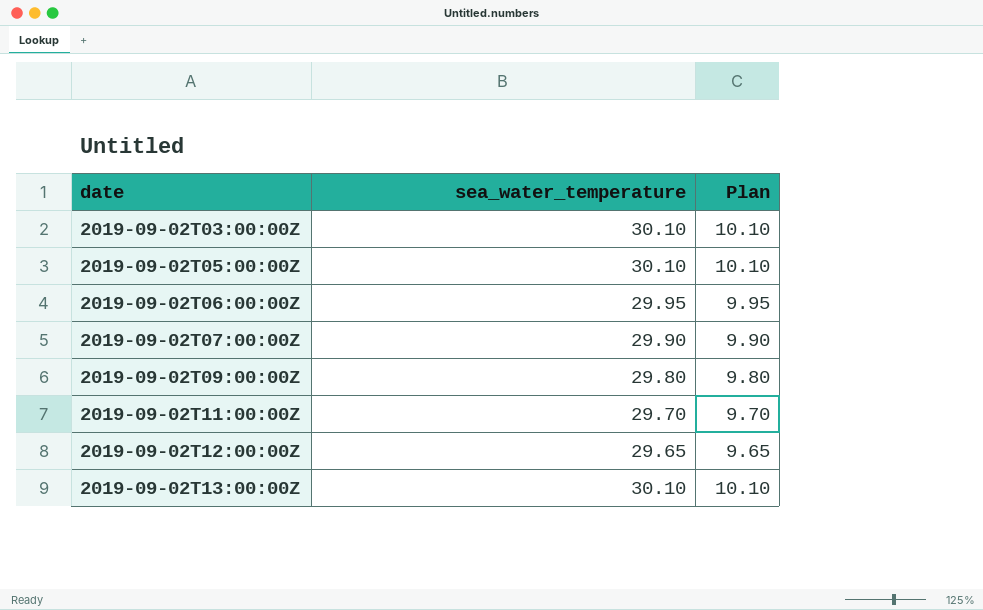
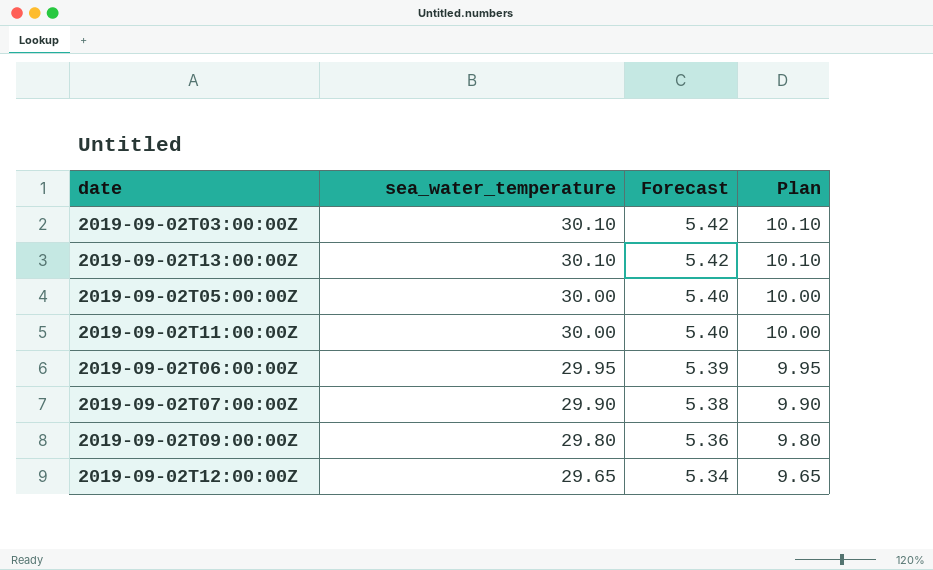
row order: date ascending -> sea_water_temperature descending
column Forecast | formula: none -> [sea_water_temperature] * 0.18
2019-09-02T05:00:00Z | sea_water_temperature: 30.10 -> 30.00
2019-09-02T05:00:00Z | Plan: 10.10 -> 10.00
2019-09-02T11:00:00Z | sea_water_temperature: 29.70 -> 30.00
2019-09-02T11:00:00Z | Plan: 9.70 -> 10.00

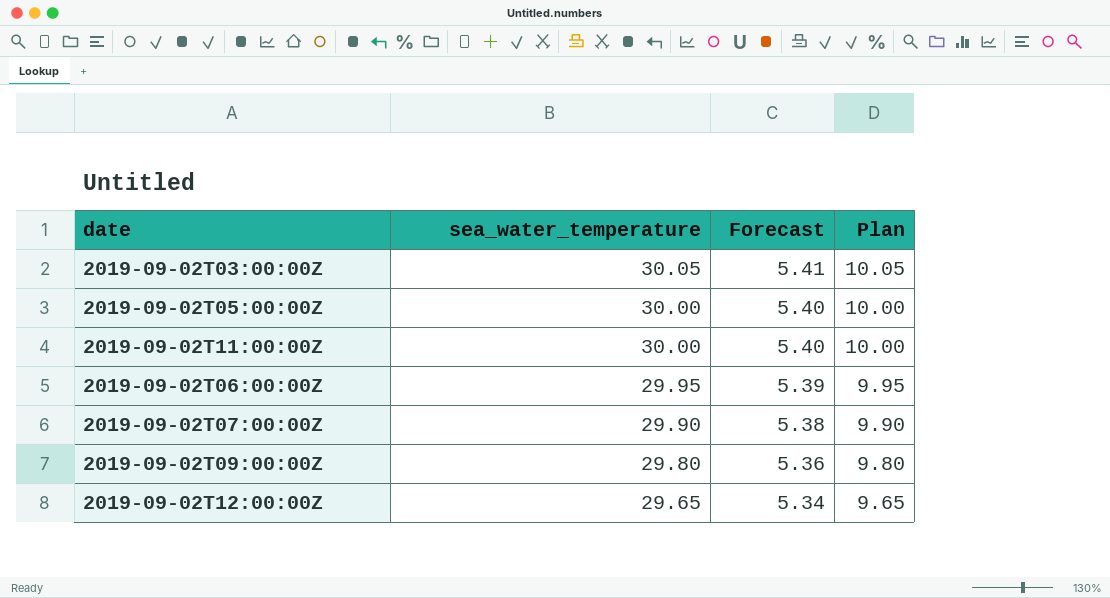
row 2019-09-02T13:00:00Z: 30.10 | 5.42 | 10.10 -> none
2019-09-02T03:00:00Z | sea_water_temperature: 30.10 -> 30.05
2019-09-02T03:00:00Z | Forecast: 5.42 -> 5.41
2019-09-02T03:00:00Z | Plan: 10.10 -> 10.05

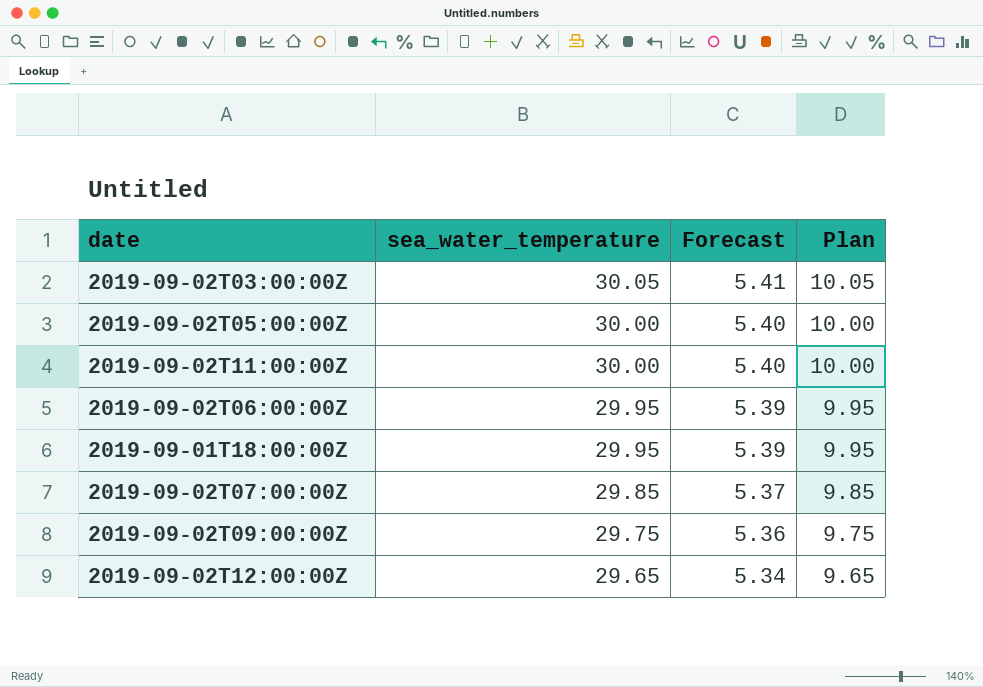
row 2019-09-01T18:00:00Z: none -> 29.95 | 5.39 | 9.95
2019-09-02T07:00:00Z | sea_water_temperature: 29.90 -> 29.85
2019-09-02T07:00:00Z | Forecast: 5.38 -> 5.37
2019-09-02T07:00:00Z | Plan: 9.90 -> 9.85
2019-09-02T09:00:00Z | sea_water_temperature: 29.80 -> 29.75
2019-09-02T09:00:00Z | Plan: 9.80 -> 9.75

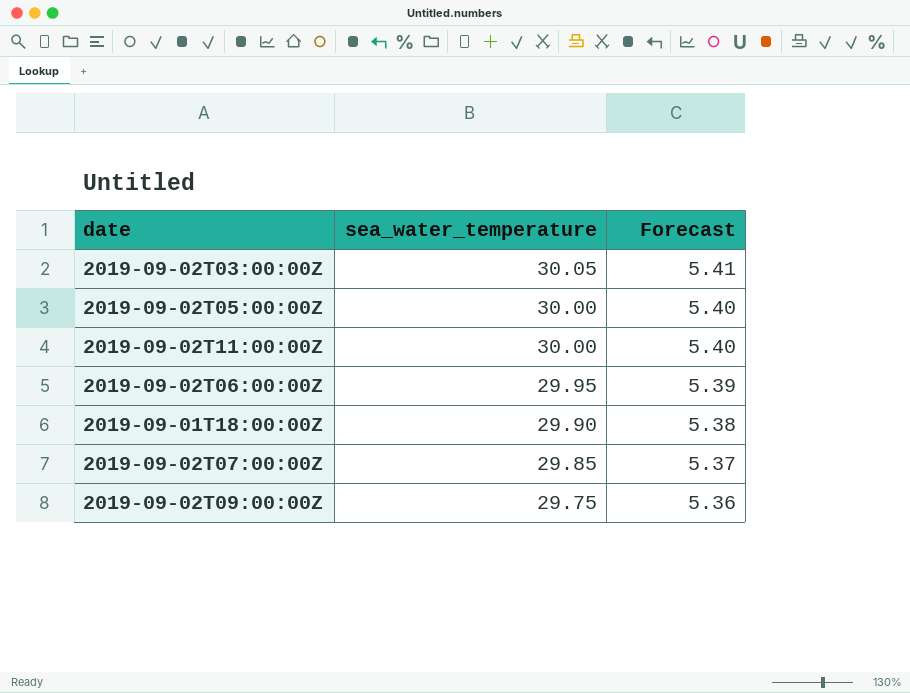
column Plan | formula: [sea_water_temperature] - 20 -> none
row 2019-09-02T12:00:00Z: 29.65 | 5.34 | 9.65 -> none
2019-09-01T18:00:00Z | sea_water_temperature: 29.95 -> 29.90
2019-09-01T18:00:00Z | Forecast: 5.39 -> 5.38

